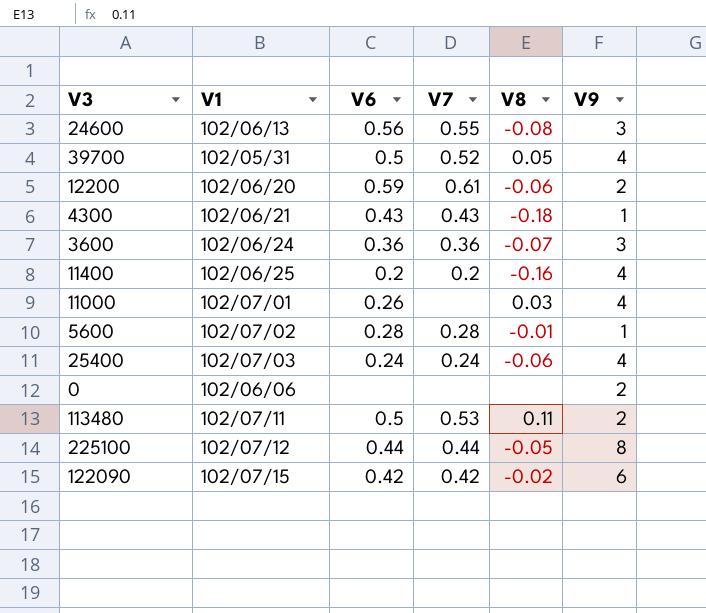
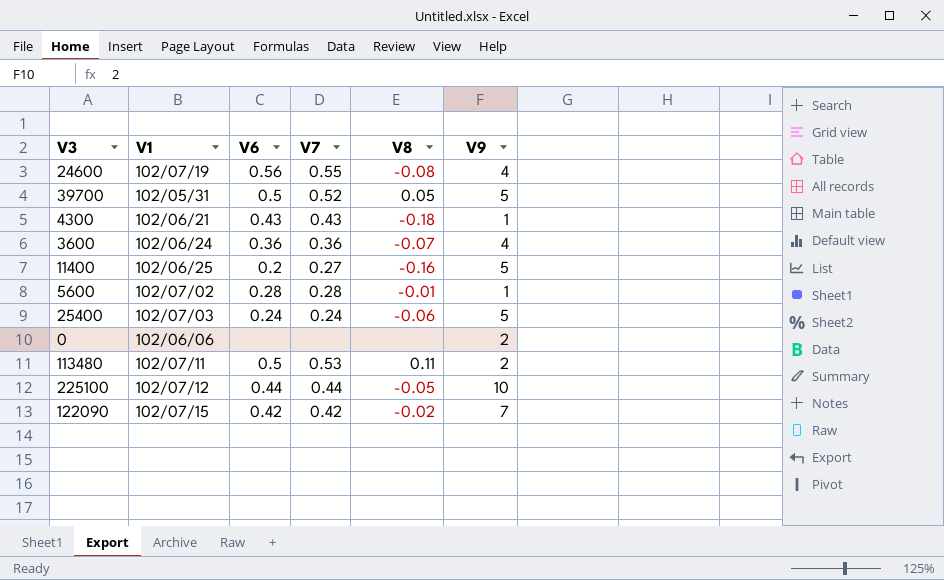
row 12200: 102/06/20 | 0.59 | 0.61 | -0.06 | 2 -> none
row 11000: 102/07/01 | 0.26 | none | 0.03 | 4 -> none
24600 | V1: 102/06/13 -> 102/07/19
24600 | V9: 3 -> 4
39700 | V9: 4 -> 5
3600 | V9: 3 -> 4
11400 | V7: 0.2 -> 0.27
11400 | V9: 4 -> 5
25400 | V9: 4 -> 5
225100 | V9: 8 -> 10
122090 | V9: 6 -> 7

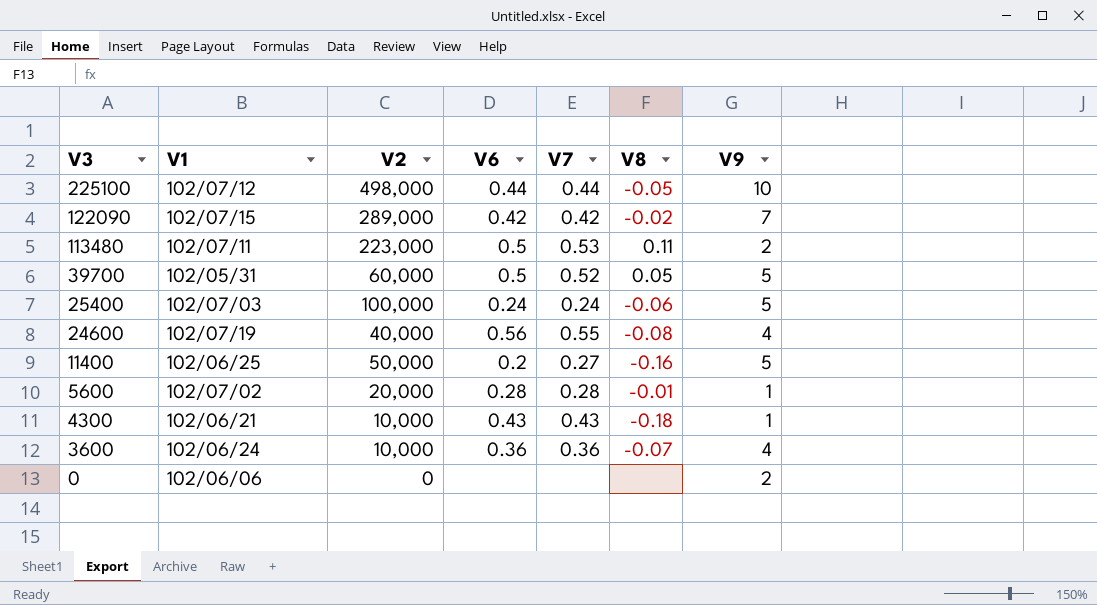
row order: none -> V3 descending
column V2 | position: none -> 3

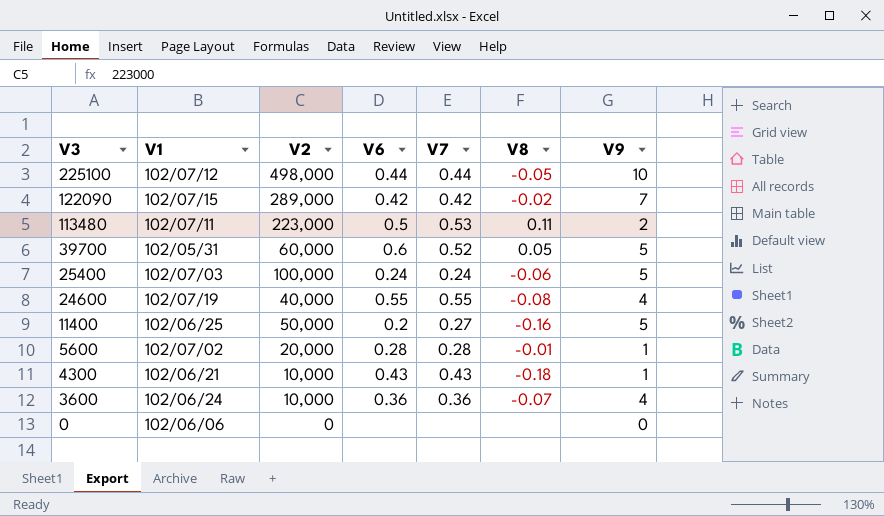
39700 | V6: 0.5 -> 0.6
24600 | V6: 0.56 -> 0.55
0 | V9: 2 -> 0

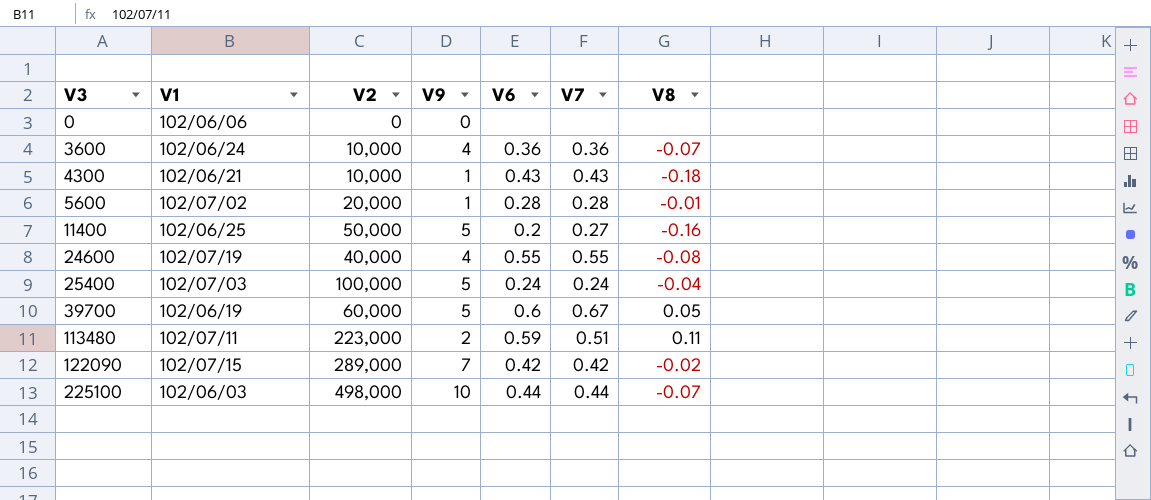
row order: V3 descending -> V3 ascending
column V9 | position: 7 -> 4
25400 | V8: -0.06 -> -0.04
39700 | V1: 102/05/31 -> 102/06/19
39700 | V7: 0.52 -> 0.67
113480 | V6: 0.5 -> 0.59
113480 | V7: 0.53 -> 0.51
225100 | V1: 102/07/12 -> 102/06/03
225100 | V8: -0.05 -> -0.07

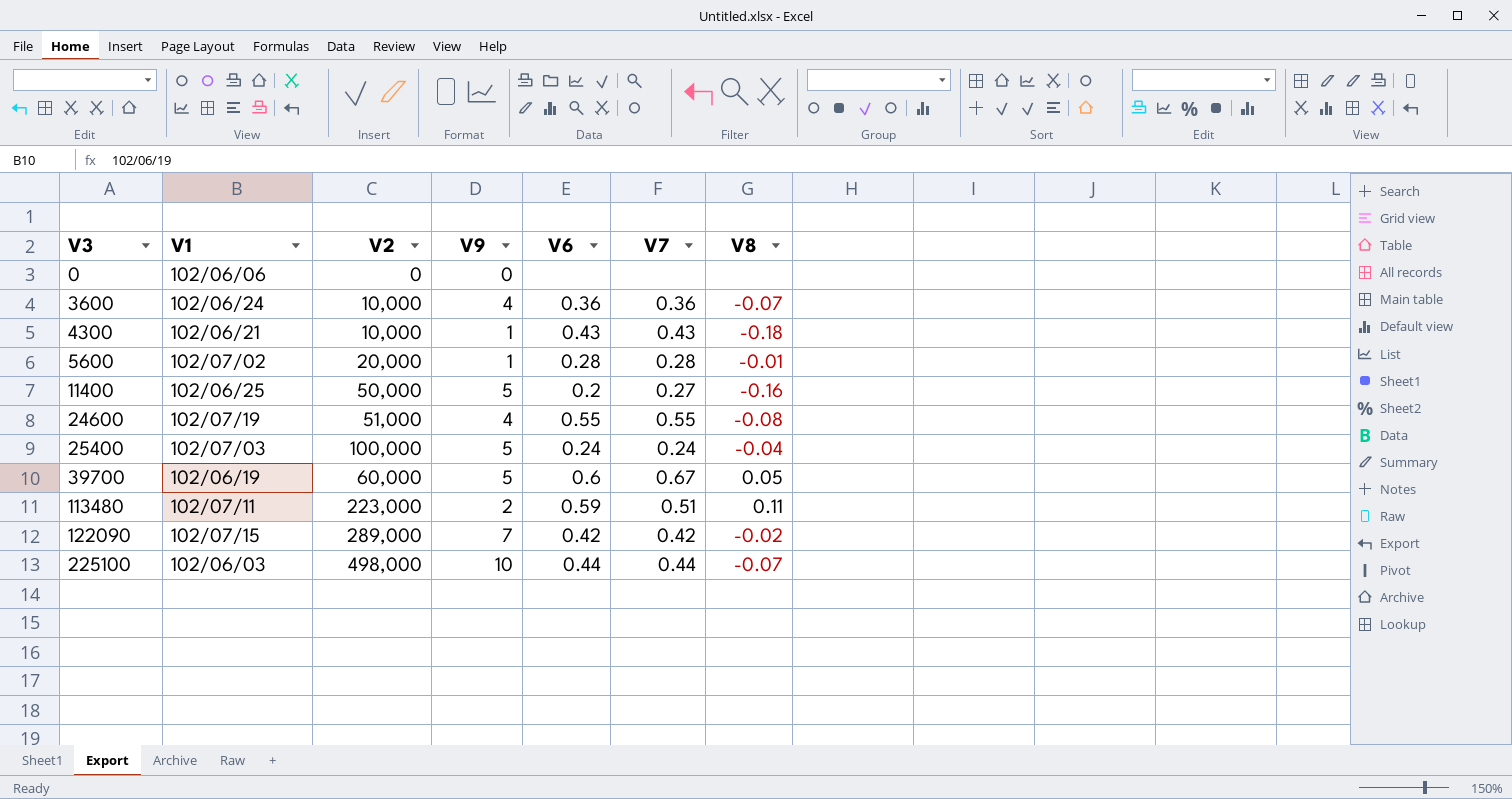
24600 | V2: 40,000 -> 51,000

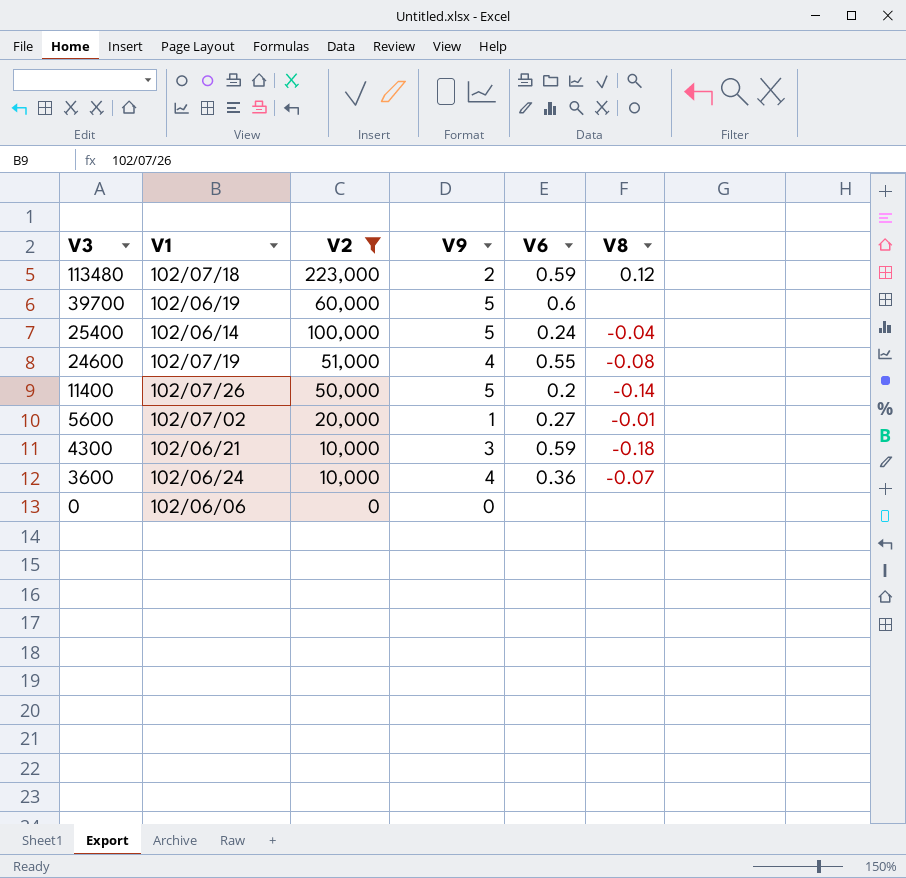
filter: none -> V2 <= 223,000
row order: V3 ascending -> V3 descending
column V7 | position: 6 -> none
113480 | V1: 102/07/11 -> 102/07/18
113480 | V8: 0.11 -> 0.12
39700 | V8: 0.05 -> none
25400 | V1: 102/07/03 -> 102/06/14
11400 | V1: 102/06/25 -> 102/07/26
11400 | V8: -0.16 -> -0.14
5600 | V6: 0.28 -> 0.27
4300 | V9: 1 -> 3
4300 | V6: 0.43 -> 0.59

